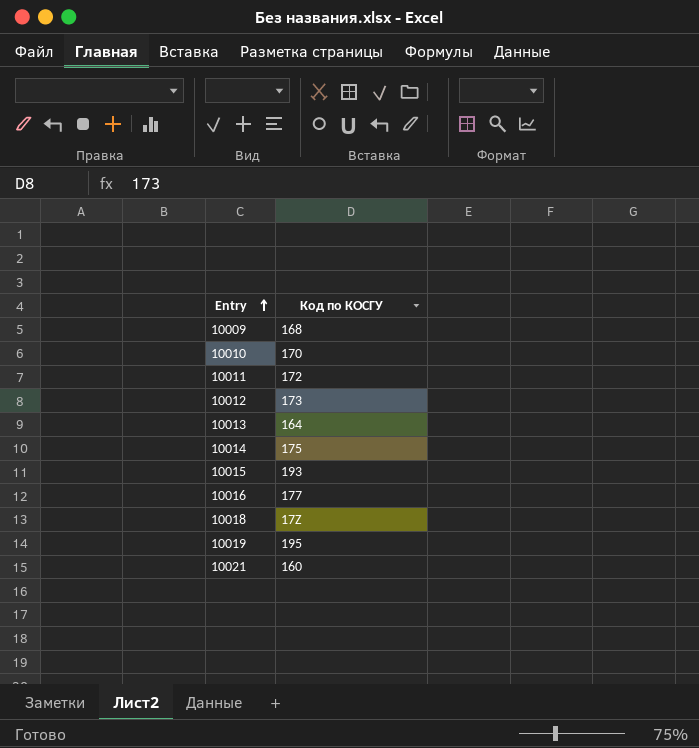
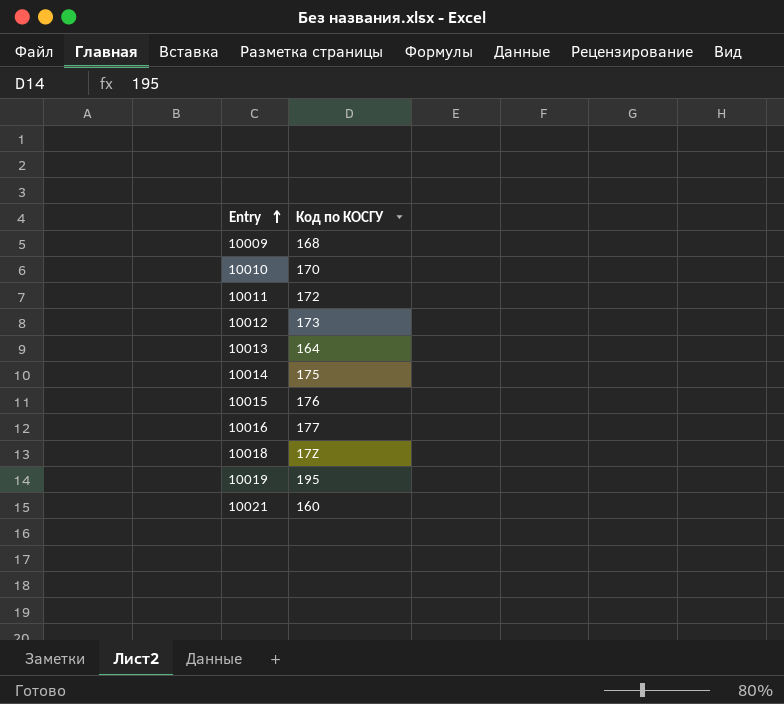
10015 | Код по КОСГУ: 193 -> 176

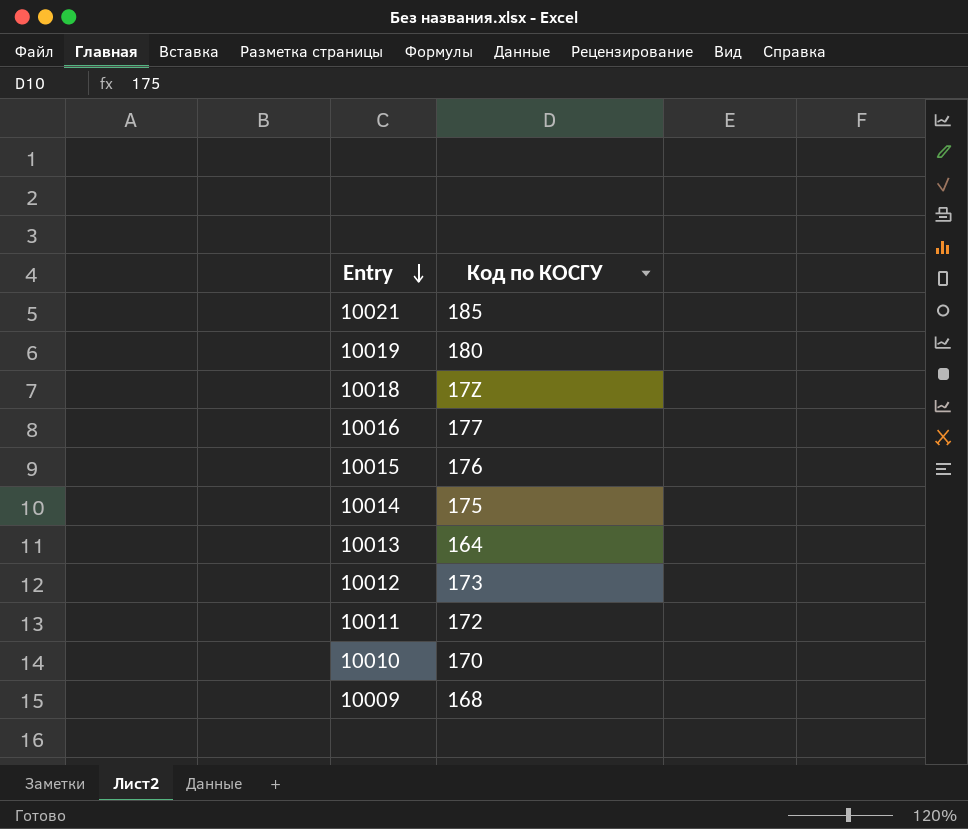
row order: Entry ascending -> Entry descending
10021 | Код по КОСГУ: 160 -> 185
10019 | Код по КОСГУ: 195 -> 180

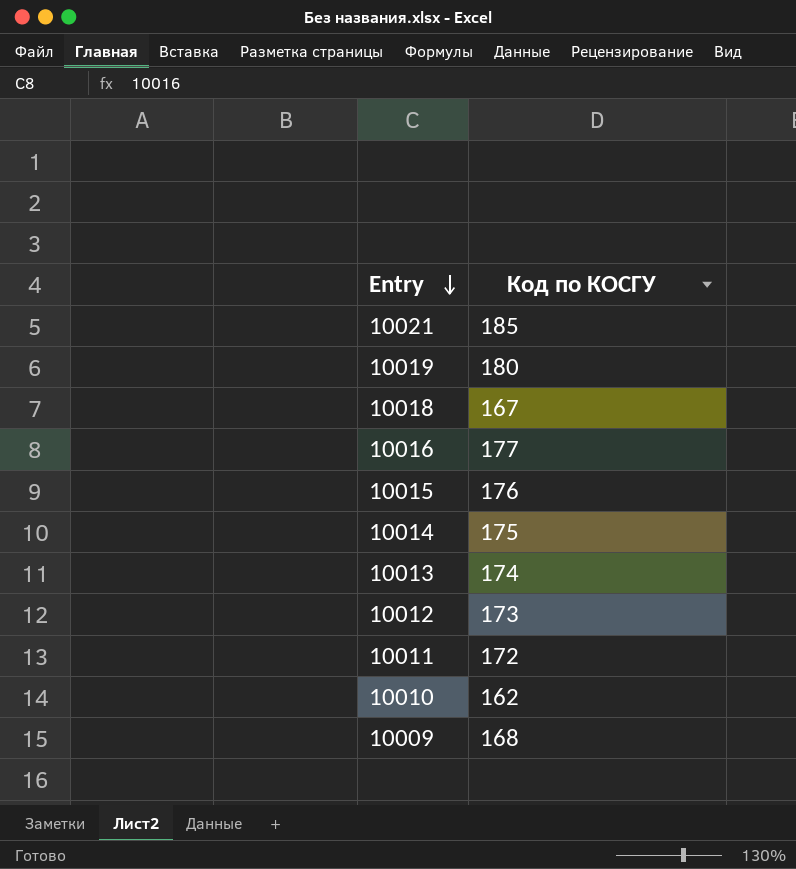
10018 | Код по КОСГУ: 17Z -> 167
10013 | Код по КОСГУ: 164 -> 174
10010 | Код по КОСГУ: 170 -> 162

